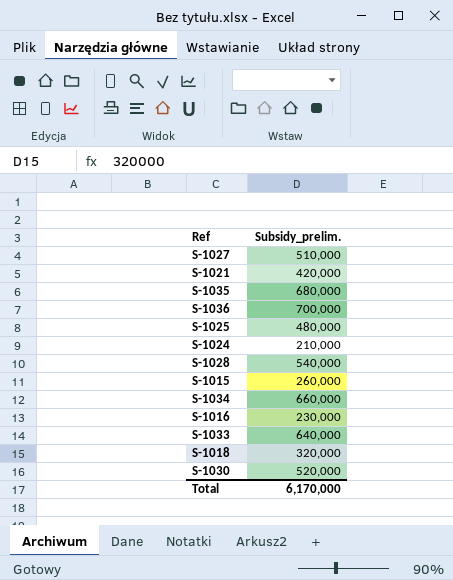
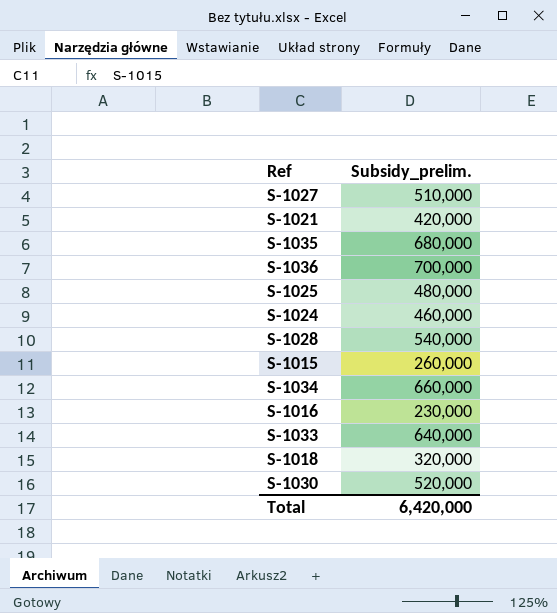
S-1024 | Subsidy_prelim.: 210,000 -> 460,000
Total | Subsidy_prelim.: 6,170,000 -> 6,420,000

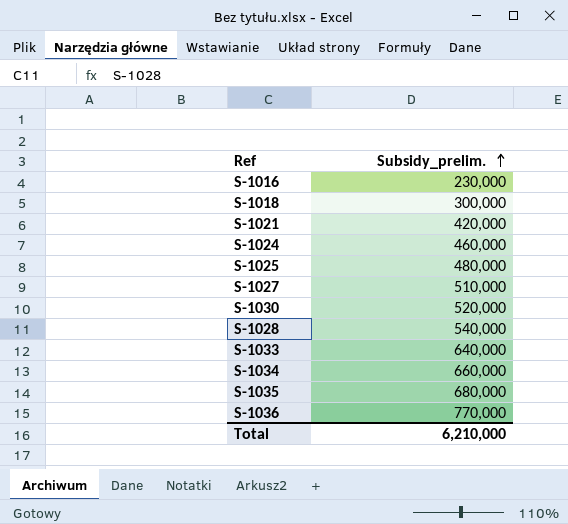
row order: none -> Subsidy_prelim. ascending
row S-1015: 260,000 -> none
S-1018 | Subsidy_prelim.: 320,000 -> 300,000
S-1036 | Subsidy_prelim.: 700,000 -> 770,000
Total | Subsidy_prelim.: 6,420,000 -> 6,210,000

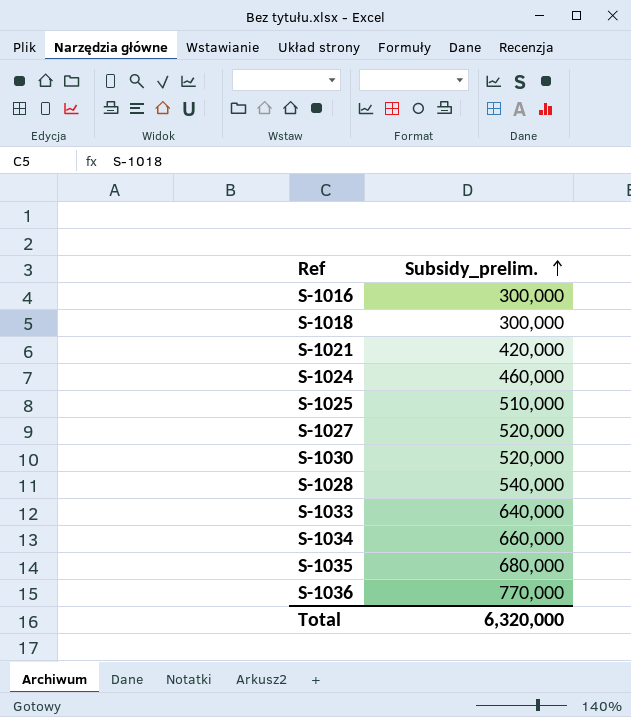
S-1016 | Subsidy_prelim.: 230,000 -> 300,000
S-1025 | Subsidy_prelim.: 480,000 -> 510,000
S-1027 | Subsidy_prelim.: 510,000 -> 520,000
Total | Subsidy_prelim.: 6,210,000 -> 6,320,000

